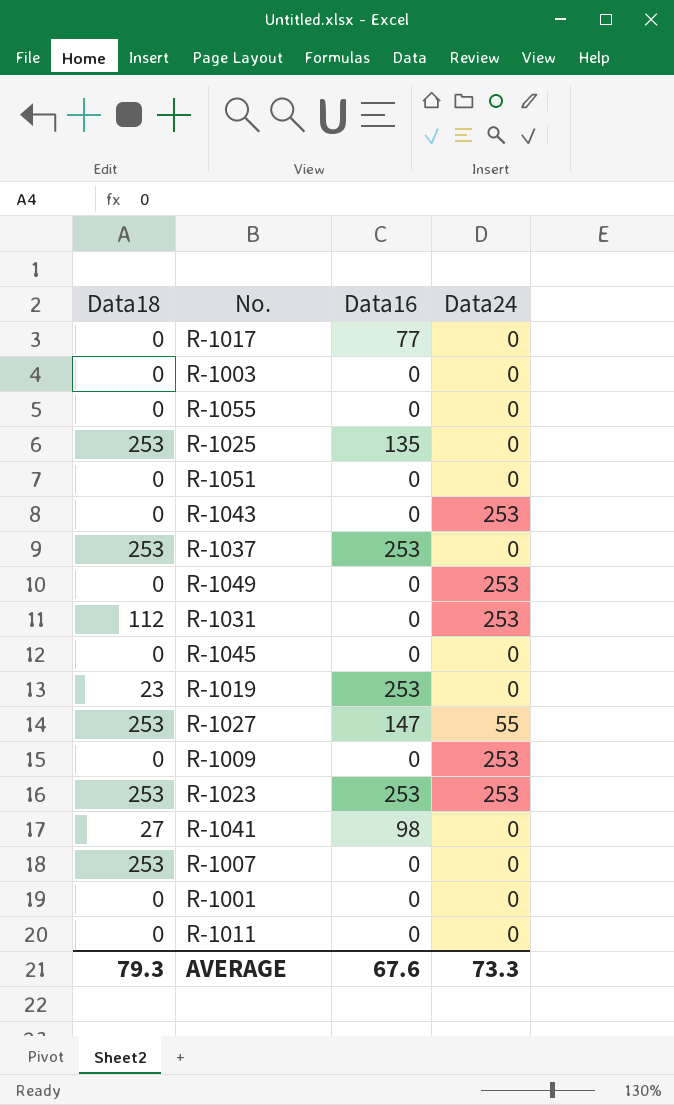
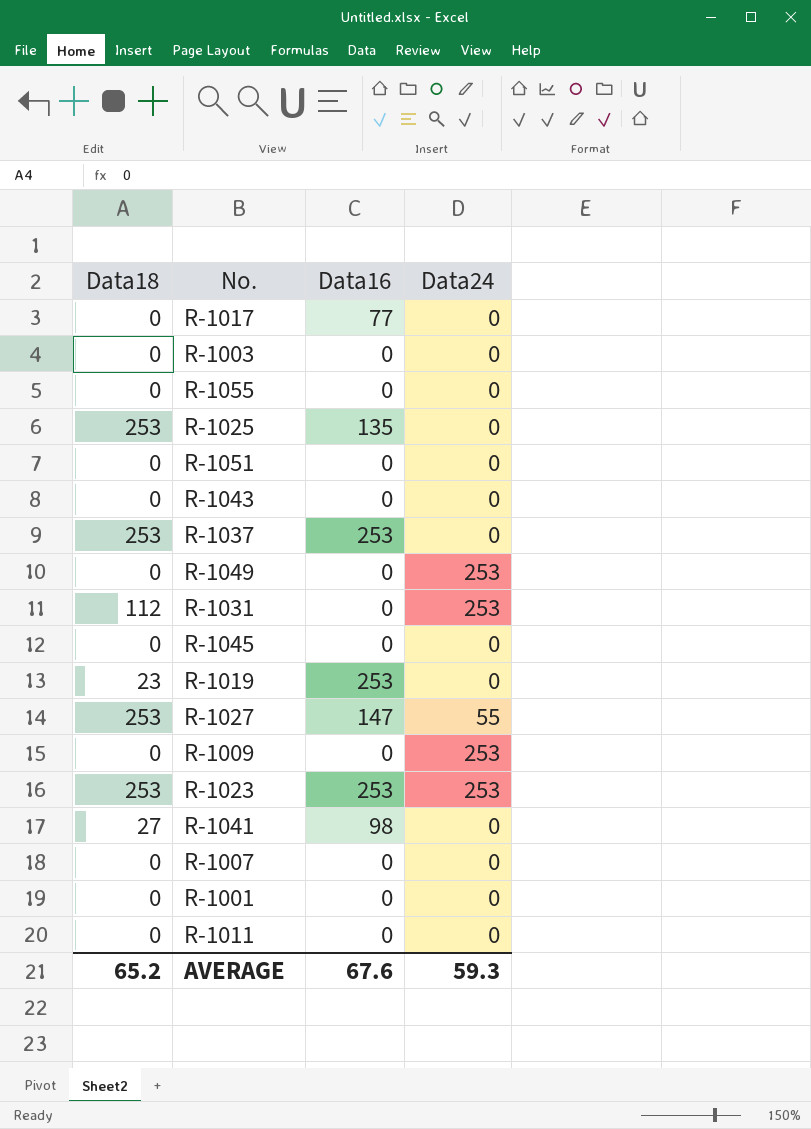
R-1043 | Data24: 253 -> 0
R-1007 | Data18: 253 -> 0
AVERAGE | Data18: 79.3 -> 65.2
AVERAGE | Data24: 73.3 -> 59.3

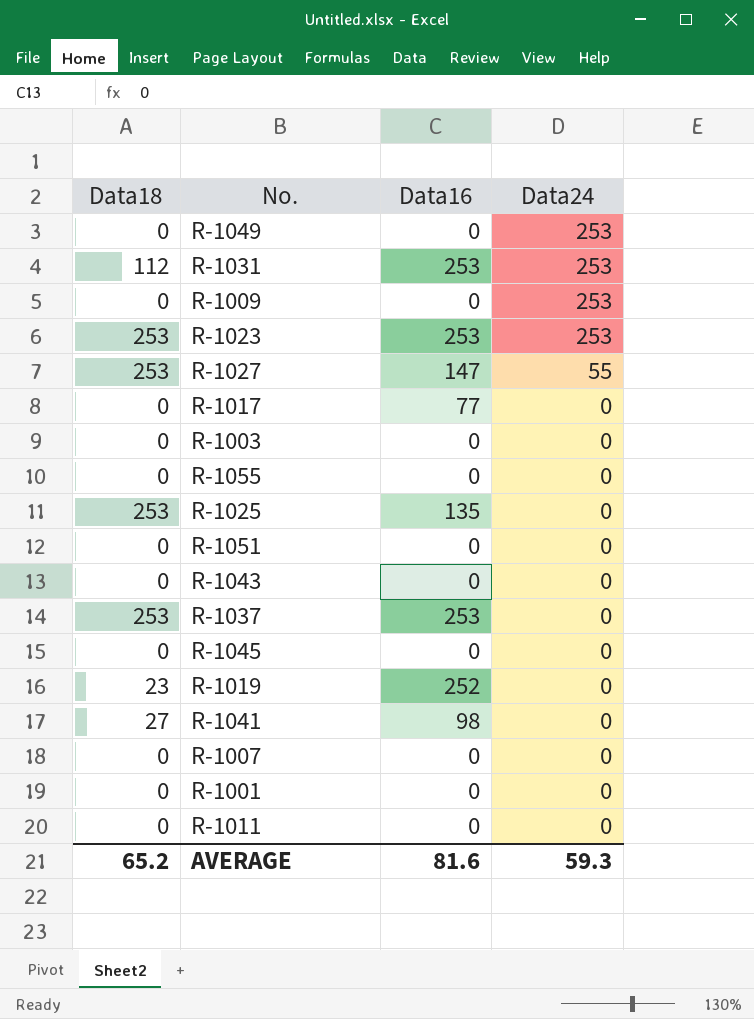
row order: none -> Data24 descending
R-1031 | Data16: 0 -> 253
R-1019 | Data16: 253 -> 252
AVERAGE | Data16: 67.6 -> 81.6

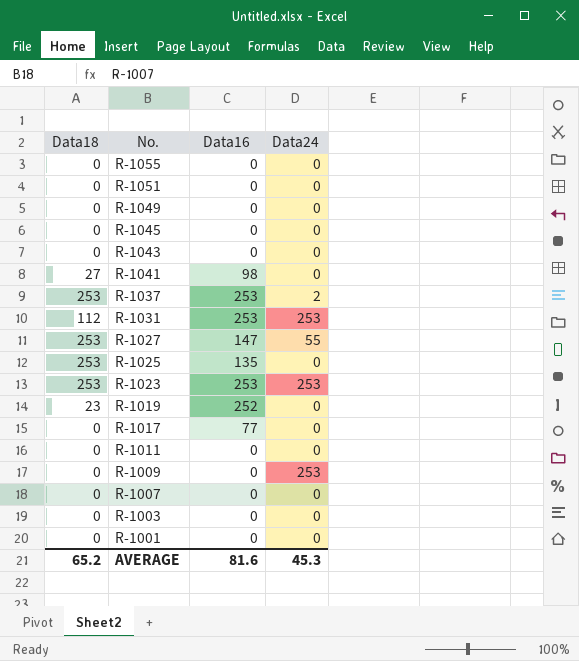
row order: Data24 descending -> No. descending
R-1049 | Data24: 253 -> 0
R-1037 | Data24: 0 -> 2
AVERAGE | Data24: 59.3 -> 45.3

